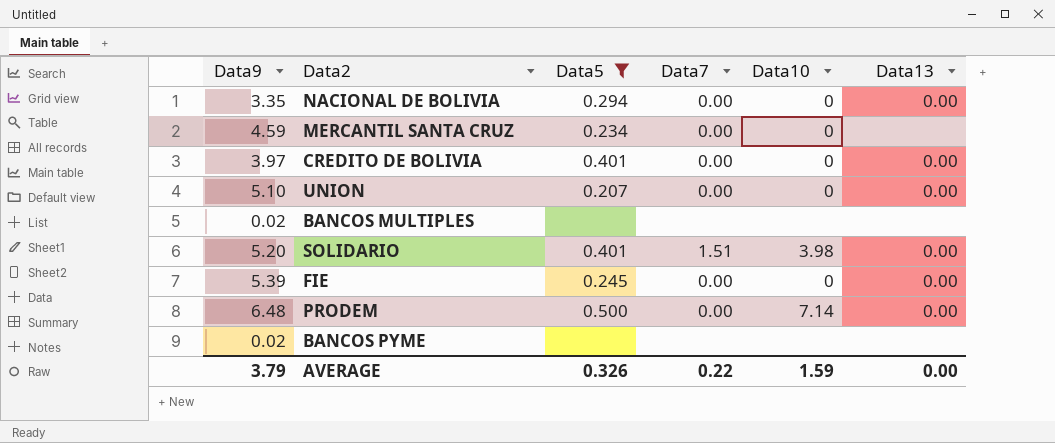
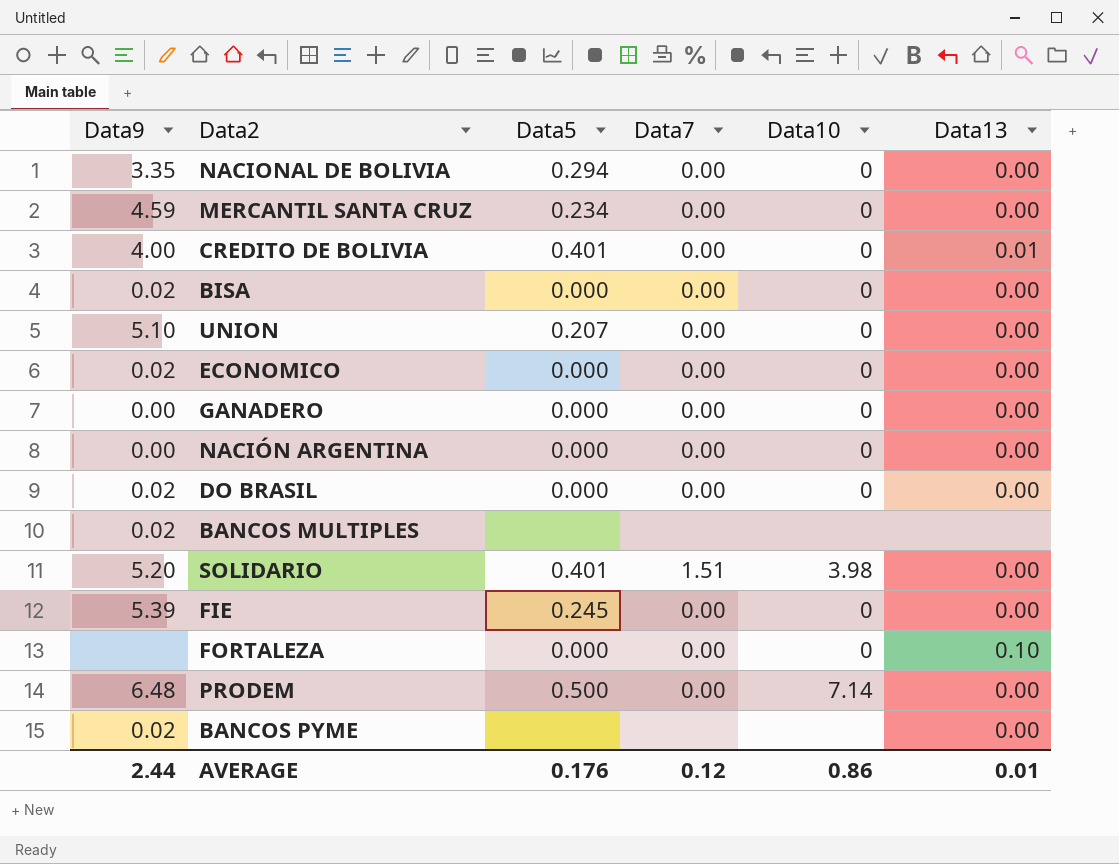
filter: Data5 != 0.000 -> none
MERCANTIL SANTA CRUZ | Data13: none -> 0.00
CREDITO DE BOLIVIA | Data9: 3.97 -> 4.00
CREDITO DE BOLIVIA | Data13: 0.00 -> 0.01
BANCOS PYME | Data13: none -> 0.00
AVERAGE | Data9: 3.79 -> 2.44
AVERAGE | Data5: 0.326 -> 0.176
AVERAGE | Data7: 0.22 -> 0.12
AVERAGE | Data10: 1.59 -> 0.86
AVERAGE | Data13: 0.00 -> 0.01

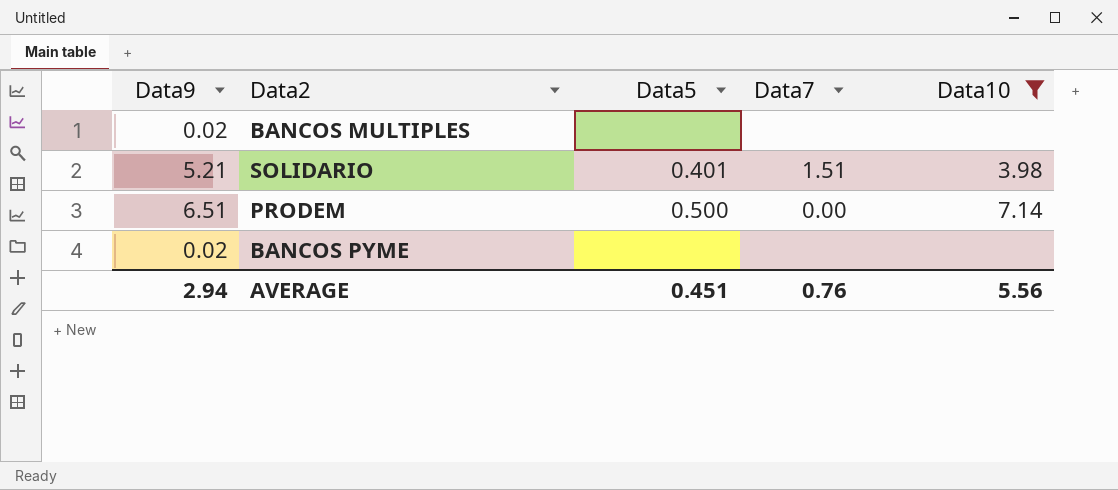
filter: none -> Data10 != 0
column Data13 | position: 6 -> none
SOLIDARIO | Data9: 5.20 -> 5.21
PRODEM | Data9: 6.48 -> 6.51
AVERAGE | Data9: 2.44 -> 2.94
AVERAGE | Data5: 0.176 -> 0.451
AVERAGE | Data7: 0.12 -> 0.76
AVERAGE | Data10: 0.86 -> 5.56

